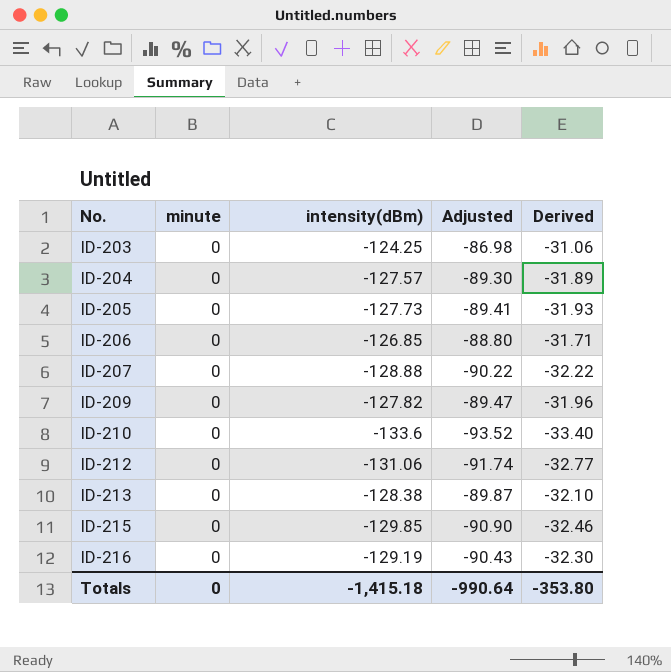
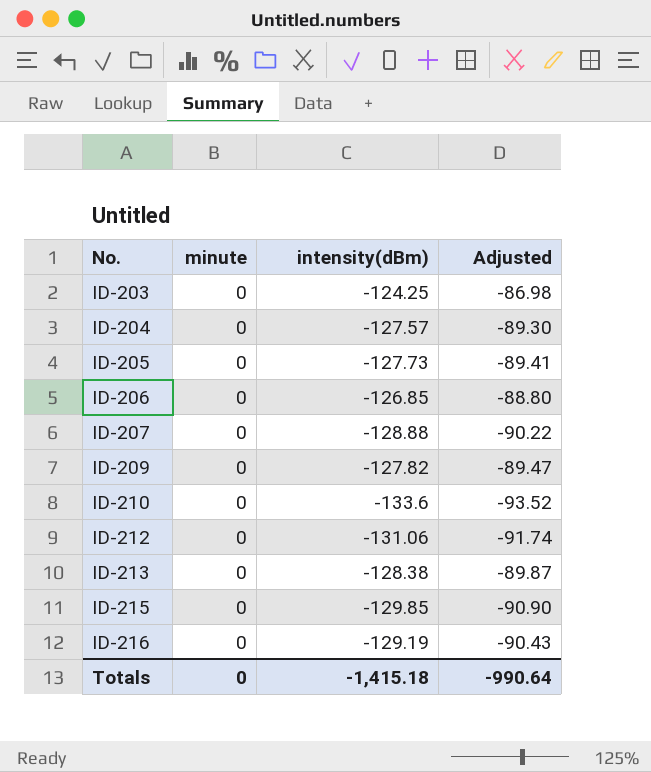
column Derived | formula: [intensity(dBm)] * 0.25 -> none

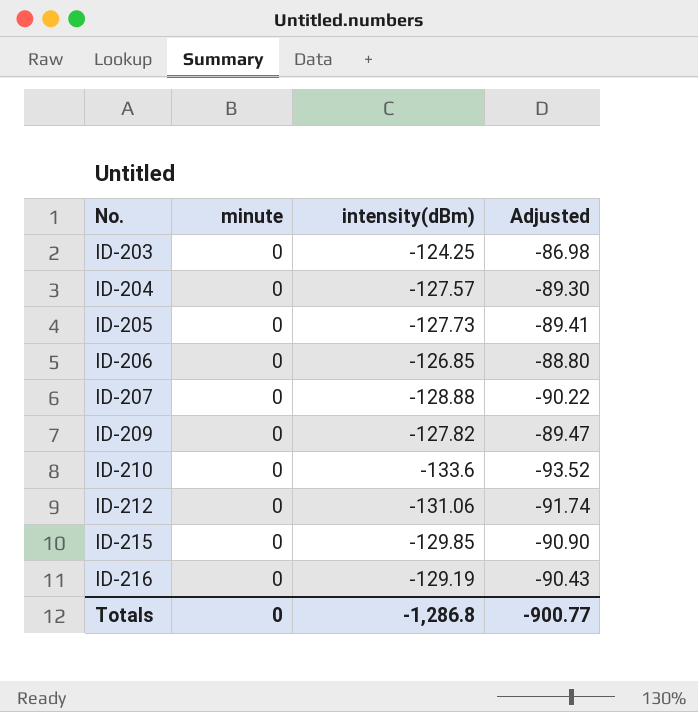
row ID-213: 0 | -128.38 | -89.87 -> none
Totals | intensity(dBm): -1,415.18 -> -1,286.8
Totals | Adjusted: -990.64 -> -900.77

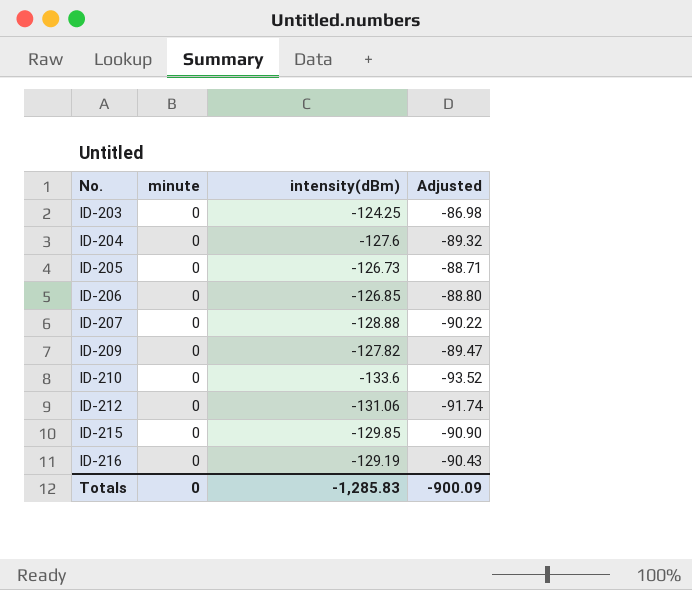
ID-204 | intensity(dBm): -127.57 -> -127.6
ID-204 | Adjusted: -89.30 -> -89.32
ID-205 | intensity(dBm): -127.73 -> -126.73
ID-205 | Adjusted: -89.41 -> -88.71
Totals | intensity(dBm): -1,286.8 -> -1,285.83
Totals | Adjusted: -900.77 -> -900.09

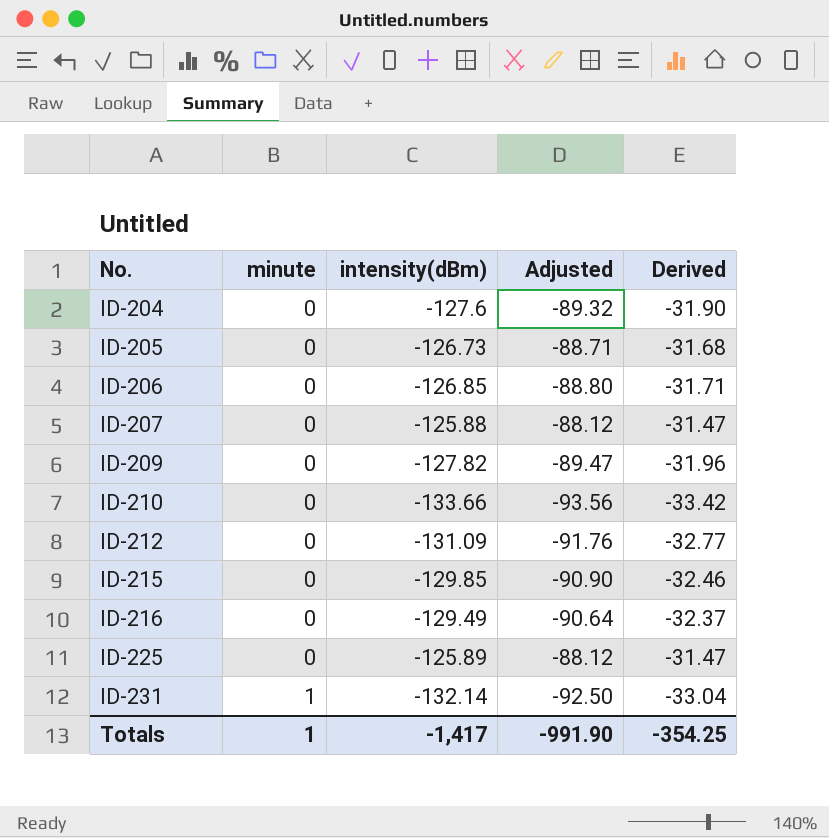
column Derived | formula: none -> [intensity(dBm)] * 0.25
row ID-203: 0 | -124.25 | -86.98 -> none
ID-207 | intensity(dBm): -128.88 -> -125.88
ID-207 | Adjusted: -90.22 -> -88.12
ID-210 | intensity(dBm): -133.6 -> -133.66
ID-210 | Adjusted: -93.52 -> -93.56
ID-212 | intensity(dBm): -131.06 -> -131.09
ID-212 | Adjusted: -91.74 -> -91.76
ID-216 | intensity(dBm): -129.19 -> -129.49
ID-216 | Adjusted: -90.43 -> -90.64
row ID-225: none -> 0 | -125.89 | -88.12 | -31.47
row ID-231: none -> 1 | -132.14 | -92.50 | -33.04
Totals | minute: 0 -> 1
Totals | intensity(dBm): -1,285.83 -> -1,417
Totals | Adjusted: -900.09 -> -991.90

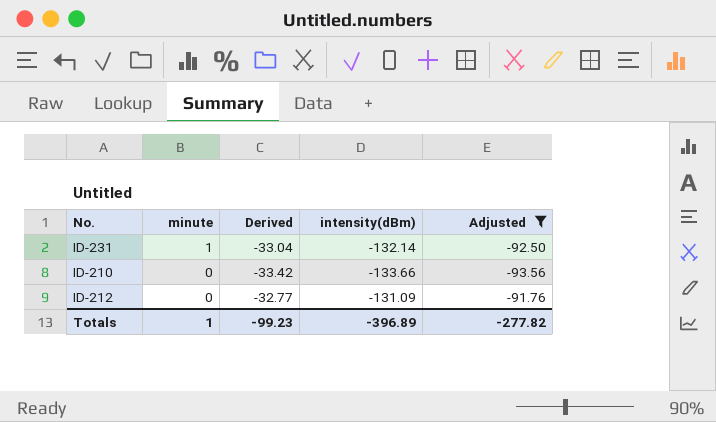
filter: none -> Adjusted <= -91.76
row order: No. ascending -> minute descending
column Derived | position: 5 -> 3
Totals | Derived: -354.25 -> -99.23
Totals | intensity(dBm): -1,417 -> -396.89
Totals | Adjusted: -991.90 -> -277.82

